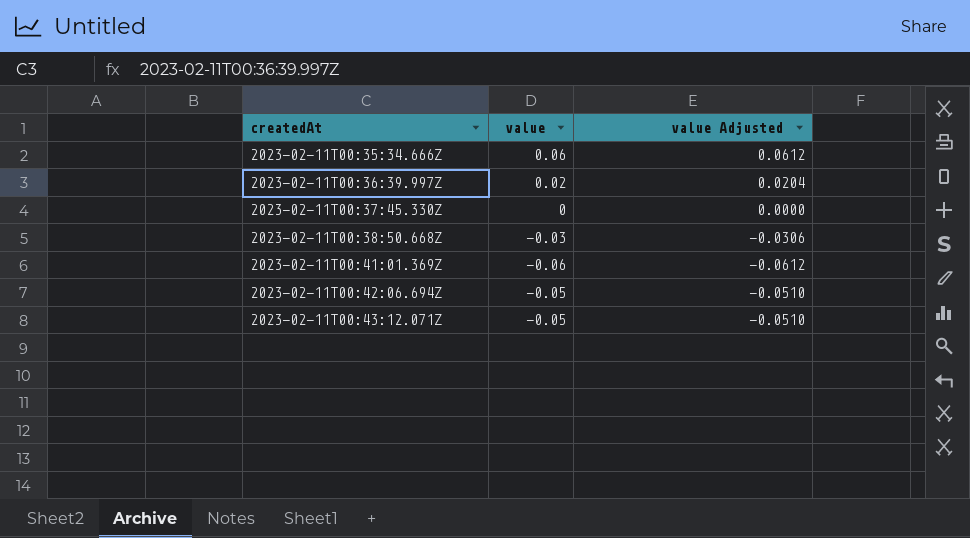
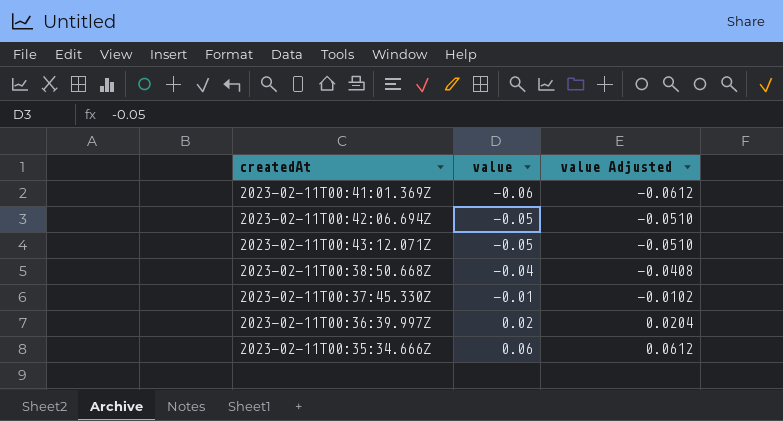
row order: createdAt ascending -> value ascending
2023-02-11T00:38:50.668Z | value: -0.03 -> -0.04
2023-02-11T00:38:50.668Z | value Adjusted: -0.0306 -> -0.0408
2023-02-11T00:37:45.330Z | value: 0 -> -0.01
2023-02-11T00:37:45.330Z | value Adjusted: 0.0000 -> -0.0102

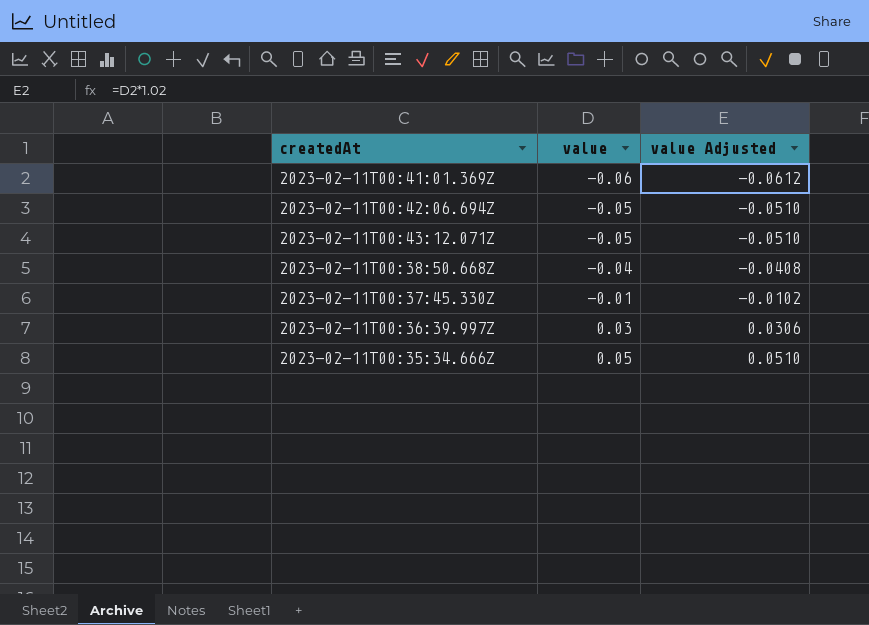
2023-02-11T00:36:39.997Z | value: 0.02 -> 0.03
2023-02-11T00:36:39.997Z | value Adjusted: 0.0204 -> 0.0306
2023-02-11T00:35:34.666Z | value: 0.06 -> 0.05
2023-02-11T00:35:34.666Z | value Adjusted: 0.0612 -> 0.0510

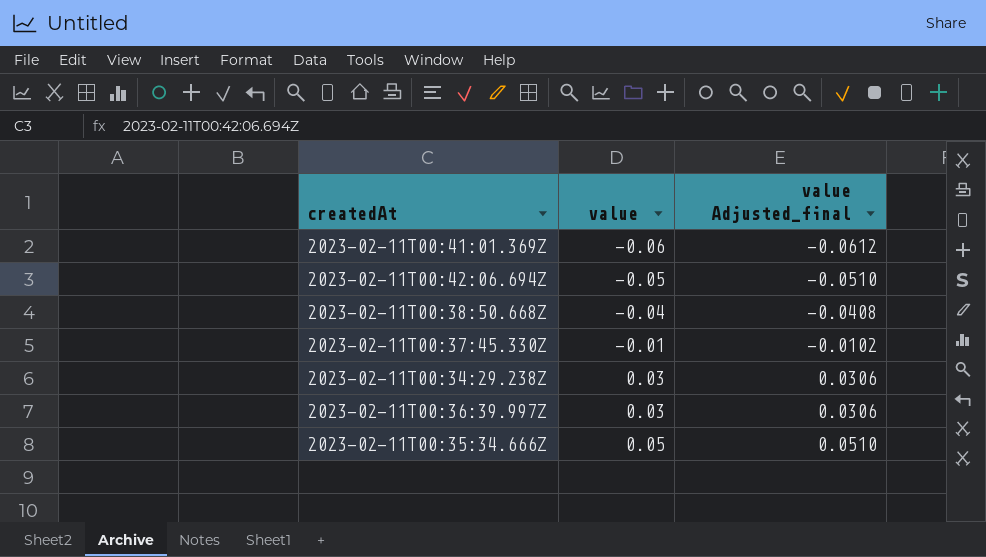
column name: value Adjusted -> value Adjusted_final
row 2023-02-11T00:43:12.071Z: -0.05 | -0.0510 -> none
row 2023-02-11T00:34:29.238Z: none -> 0.03 | 0.0306

